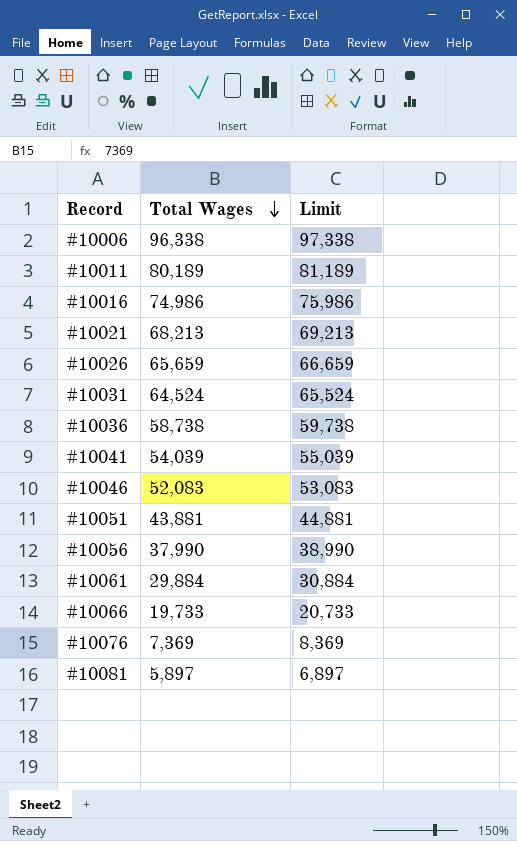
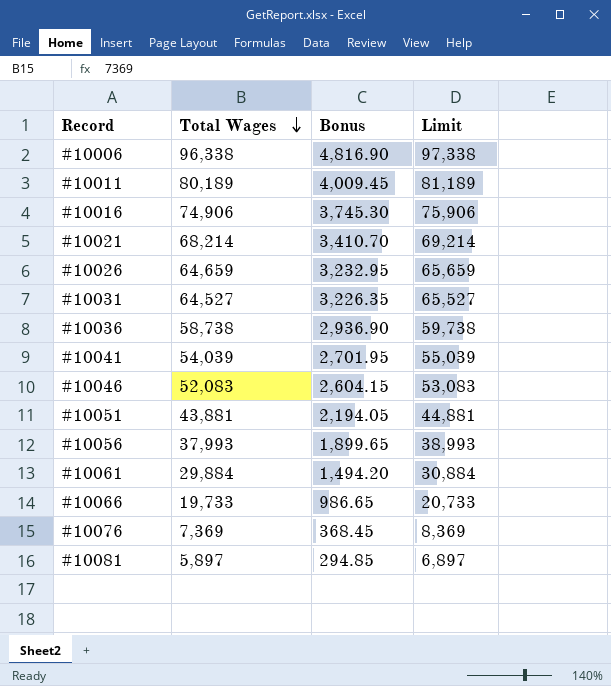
column Bonus | formula: none -> [Total Wages] * 0.05
#10016 | Total Wages: 74,986 -> 74,906
#10016 | Limit: 75,986 -> 75,906
#10021 | Total Wages: 68,213 -> 68,214
#10021 | Limit: 69,213 -> 69,214
#10026 | Total Wages: 65,659 -> 64,659
#10026 | Limit: 66,659 -> 65,659
#10031 | Total Wages: 64,524 -> 64,527
#10031 | Limit: 65,524 -> 65,527
#10056 | Total Wages: 37,990 -> 37,993
#10056 | Limit: 38,990 -> 38,993

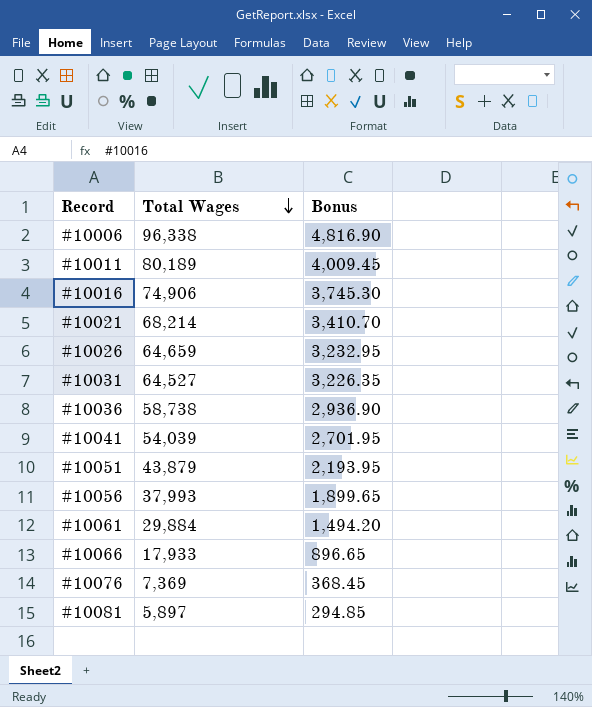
column Limit | formula: [Total Wages] + 1000 -> none
row #10046: 52,083 | 2,604.15 | 53,083 -> none
#10051 | Total Wages: 43,881 -> 43,879
#10051 | Bonus: 2,194.05 -> 2,193.95
#10066 | Total Wages: 19,733 -> 17,933
#10066 | Bonus: 986.65 -> 896.65

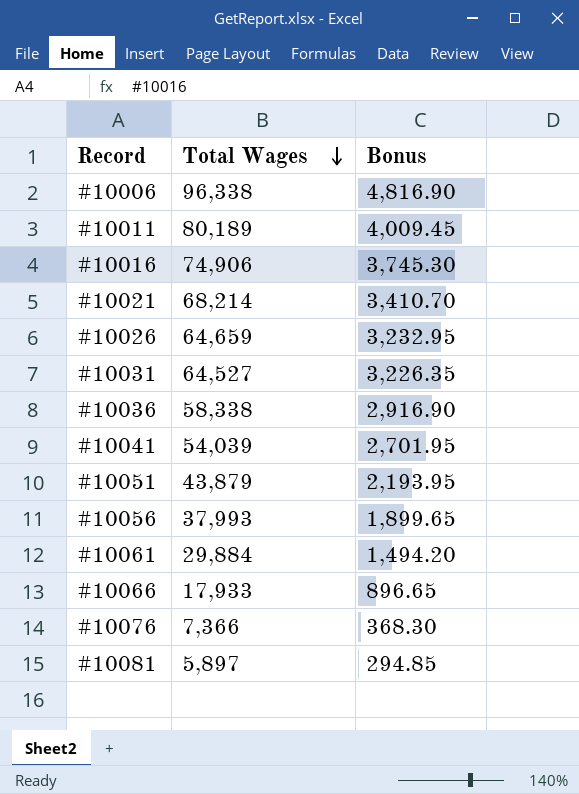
#10036 | Total Wages: 58,738 -> 58,338
#10036 | Bonus: 2,936.90 -> 2,916.90
#10076 | Total Wages: 7,369 -> 7,366
#10076 | Bonus: 368.45 -> 368.30

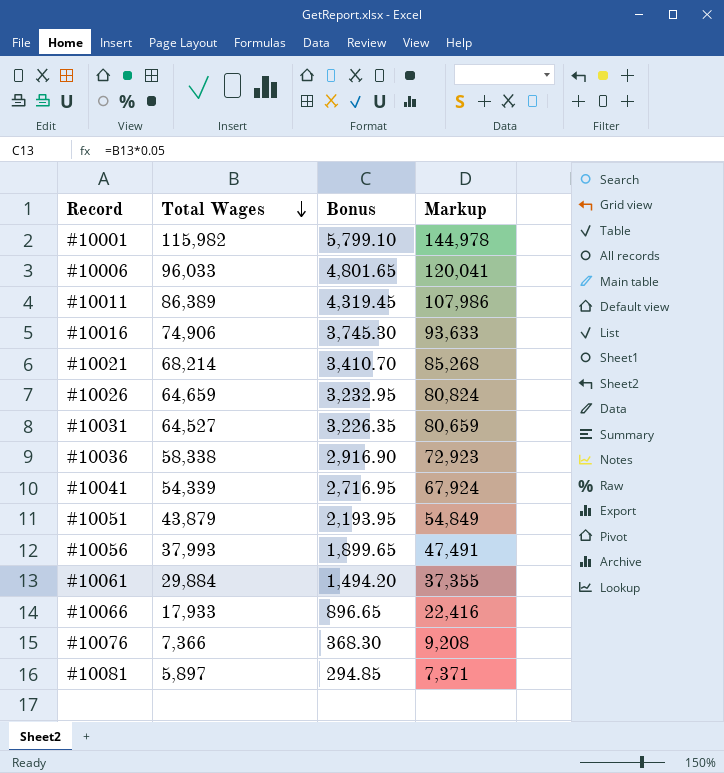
column Markup | formula: none -> [Total Wages] * 1.25
row #10001: none -> 115,982 | 5,799.10 | 144,978
#10006 | Total Wages: 96,338 -> 96,033
#10006 | Bonus: 4,816.90 -> 4,801.65
#10011 | Total Wages: 80,189 -> 86,389
#10011 | Bonus: 4,009.45 -> 4,319.45
#10041 | Total Wages: 54,039 -> 54,339
#10041 | Bonus: 2,701.95 -> 2,716.95

